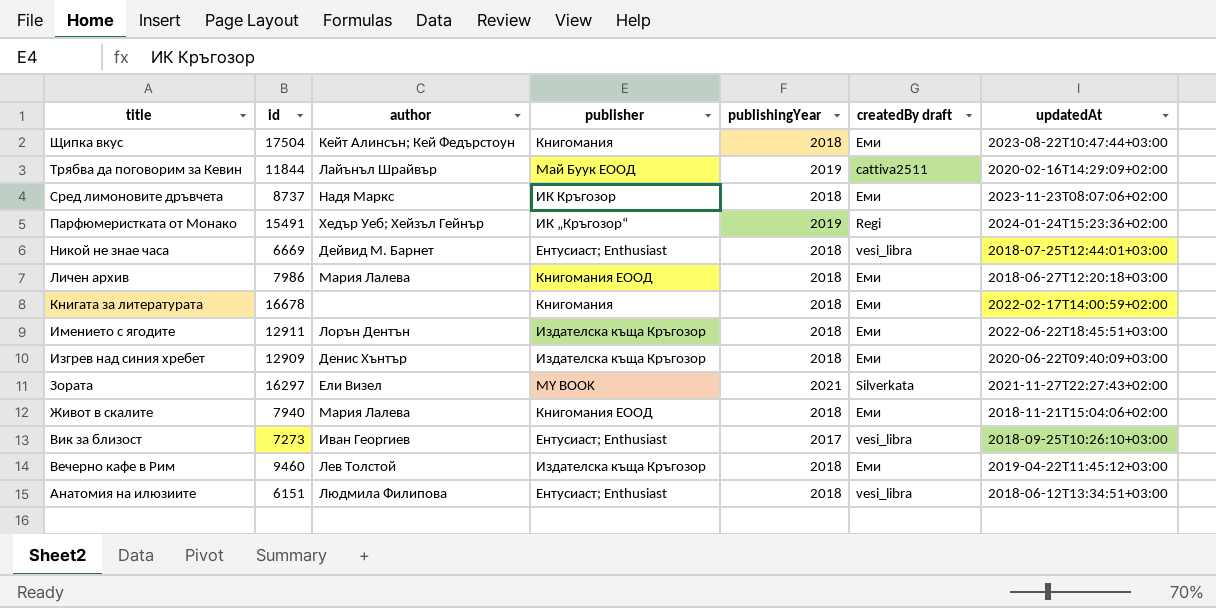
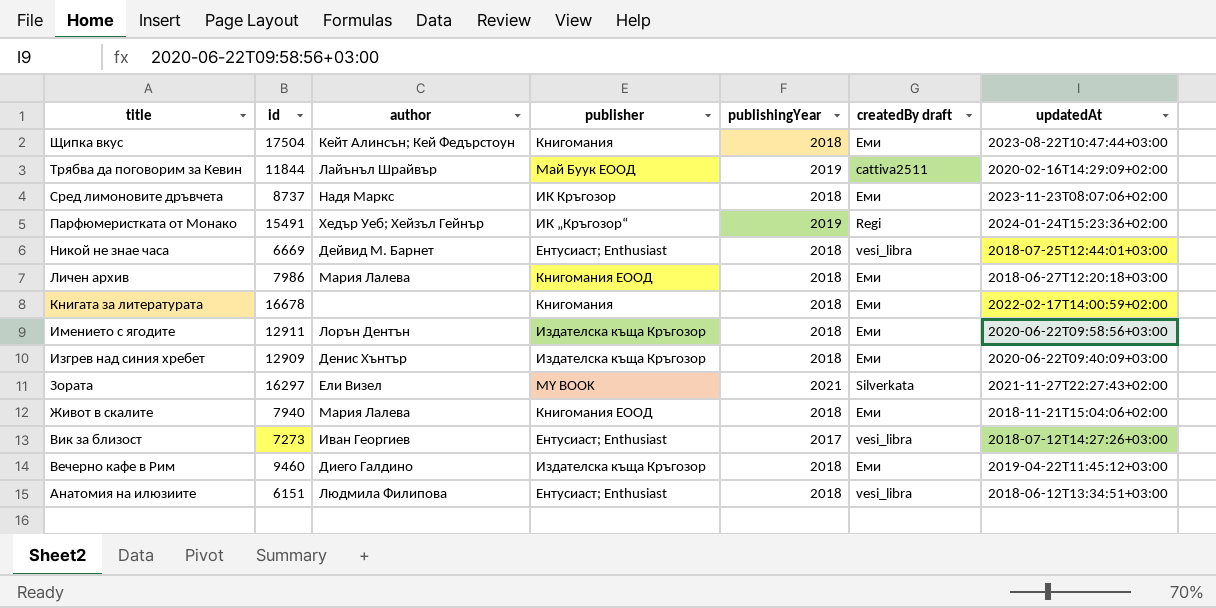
Имението с ягодите | updatedAt: 2022-06-22T18:45:51+03:00 -> 2020-06-22T09:58:56+03:00
Вик за близост | updatedAt: 2018-09-25T10:26:10+03:00 -> 2018-07-12T14:27:26+03:00
Вечерно кафе в Рим | author: Лев Толстой -> Диего Галдино

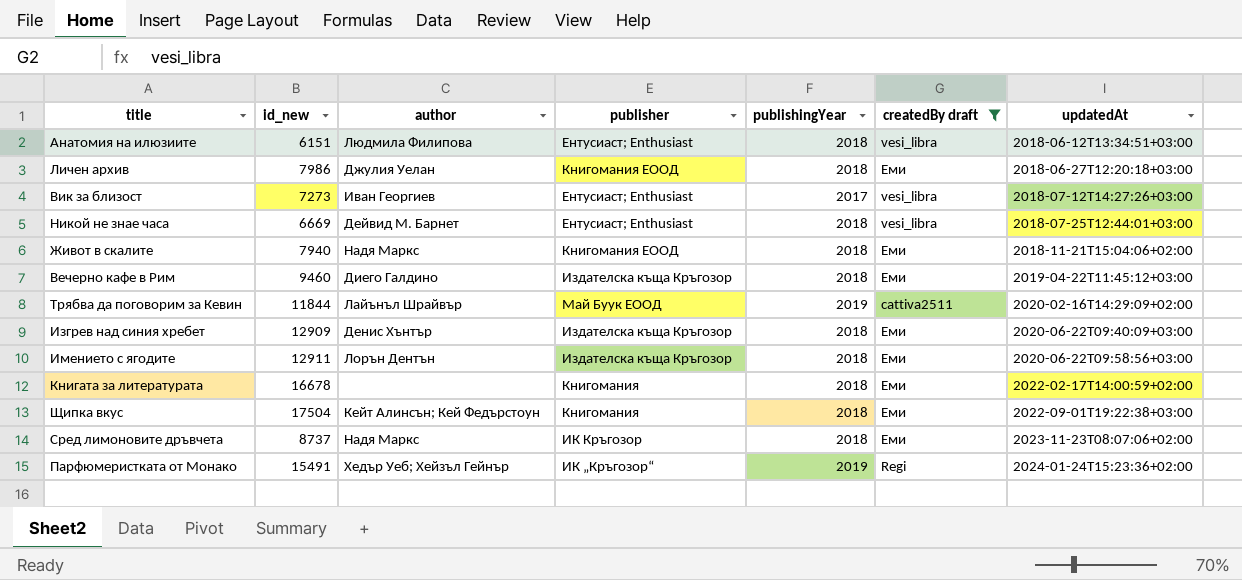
filter: none -> createdBy draft != Silverkata
row order: title descending -> updatedAt ascending
column name: id -> id_new
Личен архив | author: Мария Лалева -> Джулия Уелан
Живот в скалите | author: Мария Лалева -> Надя Маркс
Щипка вкус | updatedAt: 2023-08-22T10:47:44+03:00 -> 2022-09-01T19:22:38+03:00

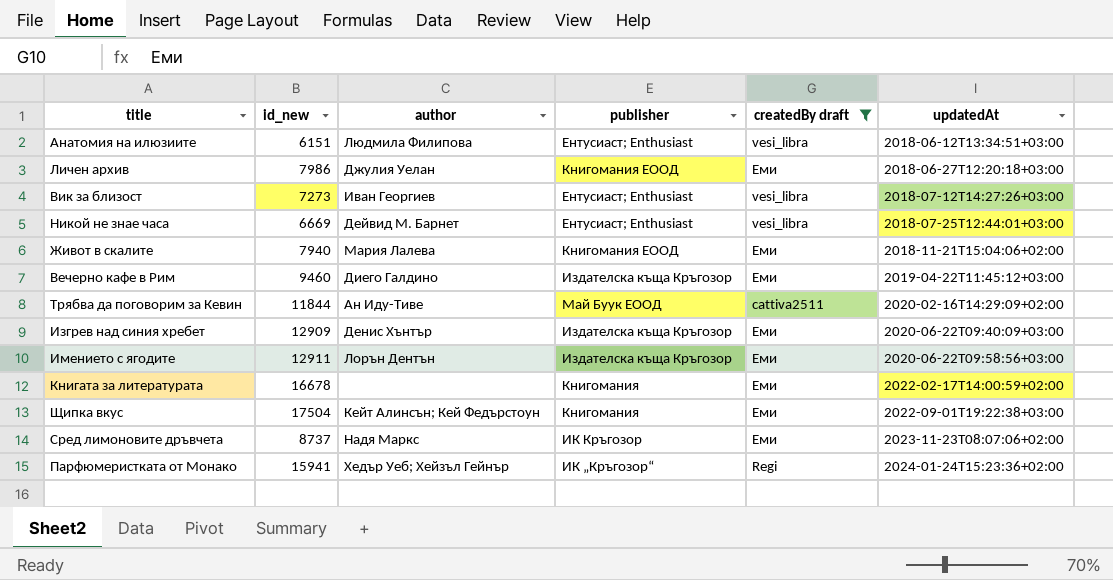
column publishingYear | position: 5 -> none
Живот в скалите | author: Надя Маркс -> Мария Лалева
Трябва да поговорим за Кевин | author: Лайънъл Шрайвър -> Ан Иду-Тиве
Парфюмеристката от Монако | id_new: 15491 -> 15941

